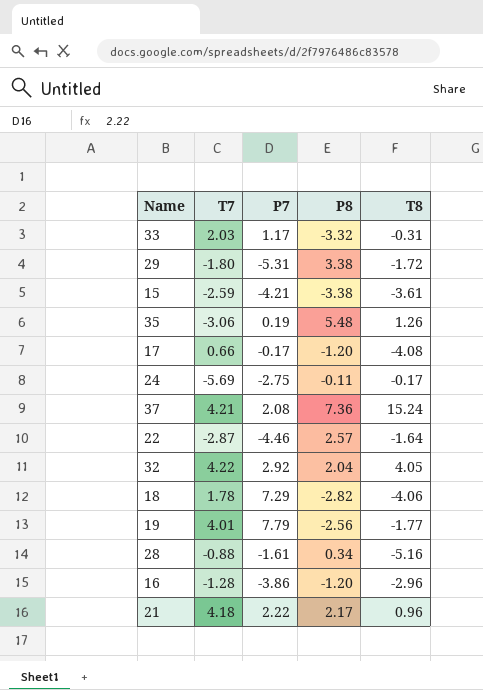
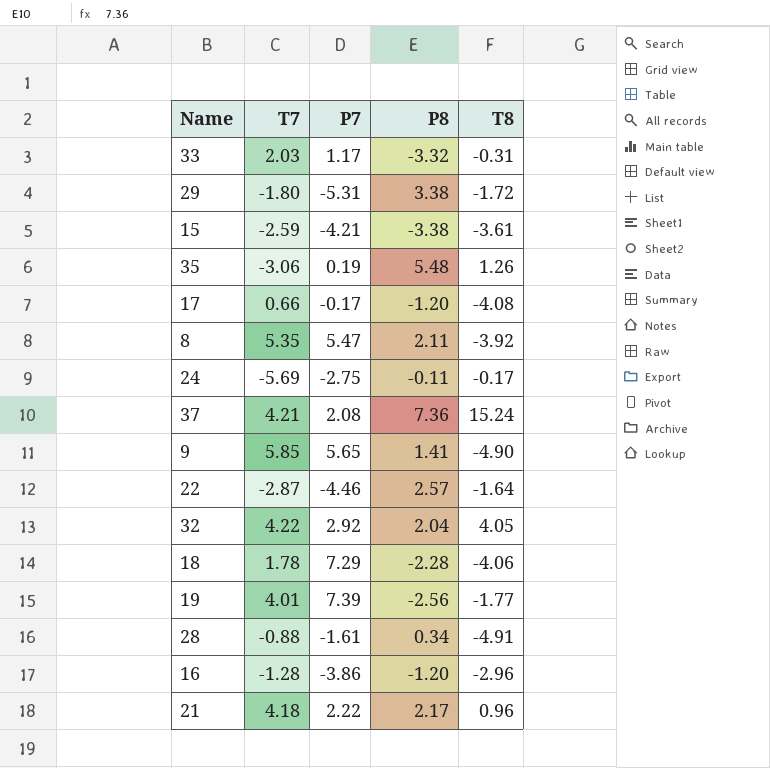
row 8: none -> 5.35 | 5.47 | 2.11 | -3.92
row 9: none -> 5.85 | 5.65 | 1.41 | -4.90
18 | P8: -2.82 -> -2.28
19 | P7: 7.79 -> 7.39
28 | T8: -5.16 -> -4.91

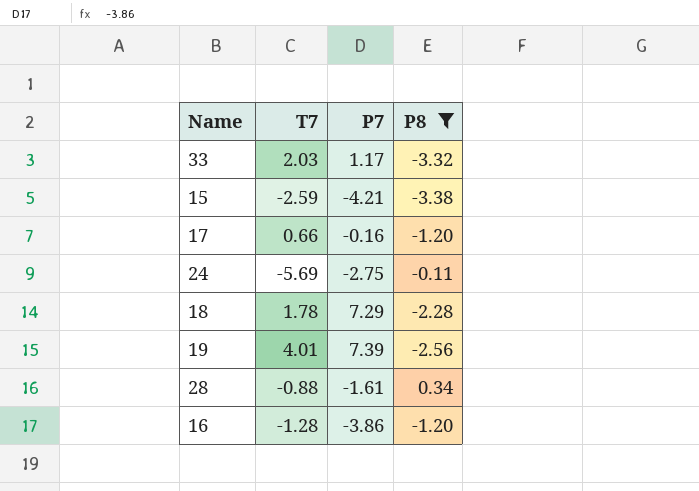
filter: none -> P8 <= 0.34
column T8 | position: 5 -> none
17 | P7: -0.17 -> -0.16

